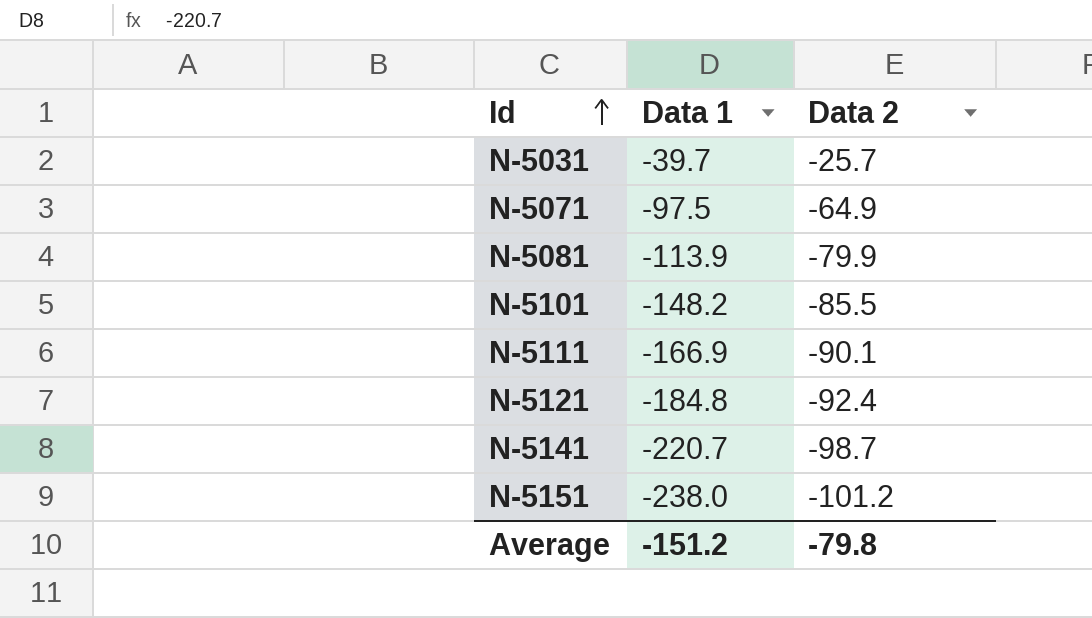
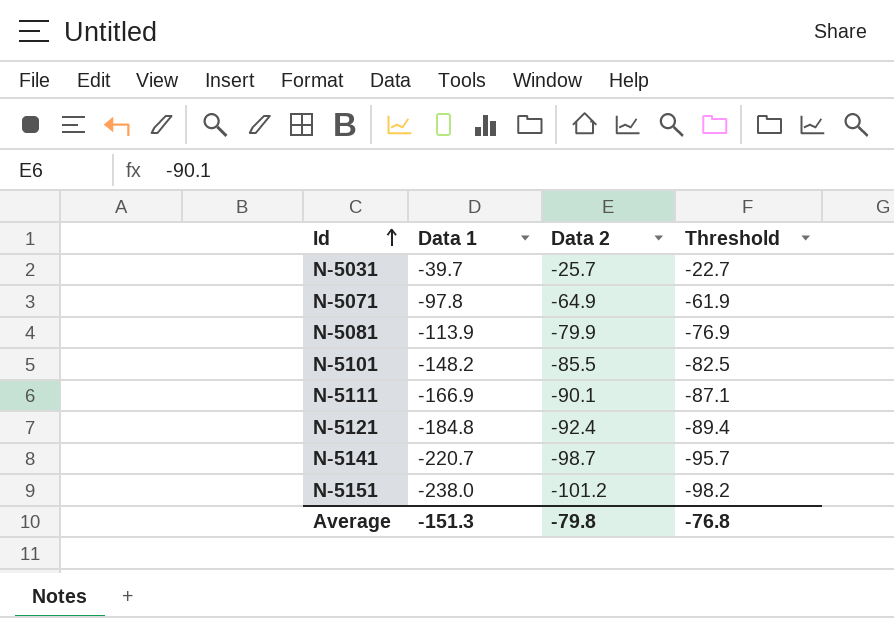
column Threshold | formula: none -> [Data 2] + 3
N-5071 | Data 1: -97.5 -> -97.8
Average | Data 1: -151.2 -> -151.3

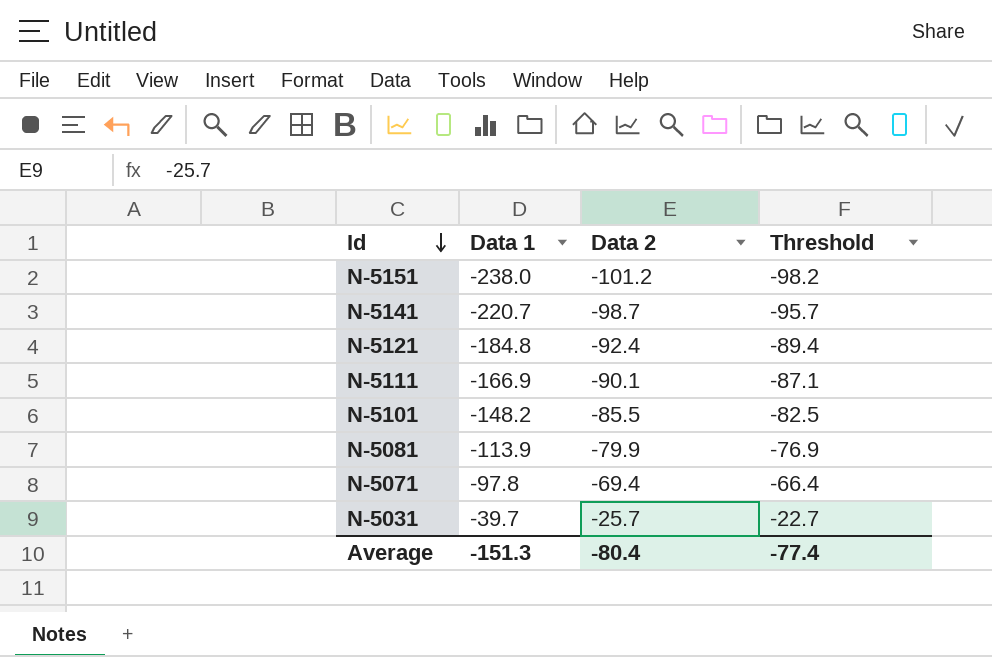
row order: Id ascending -> Id descending
N-5071 | Data 2: -64.9 -> -69.4
N-5071 | Threshold: -61.9 -> -66.4
Average | Data 2: -79.8 -> -80.4
Average | Threshold: -76.8 -> -77.4

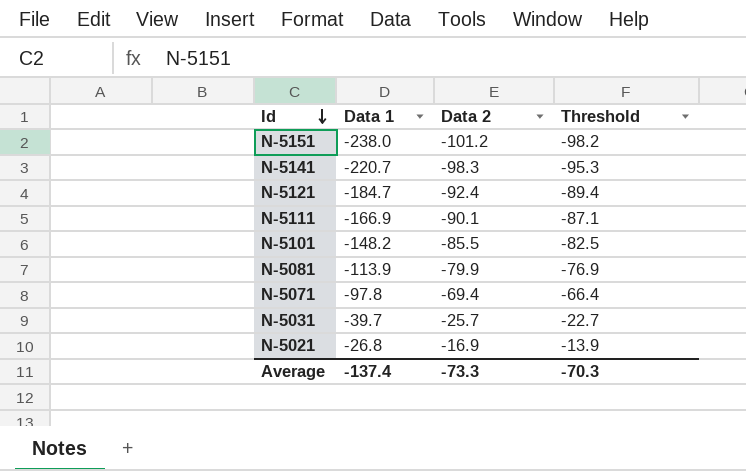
N-5141 | Data 2: -98.7 -> -98.3
N-5141 | Threshold: -95.7 -> -95.3
N-5121 | Data 1: -184.8 -> -184.7
row N-5021: none -> -26.8 | -16.9 | -13.9
Average | Data 1: -151.3 -> -137.4
Average | Data 2: -80.4 -> -73.3
Average | Threshold: -77.4 -> -70.3

